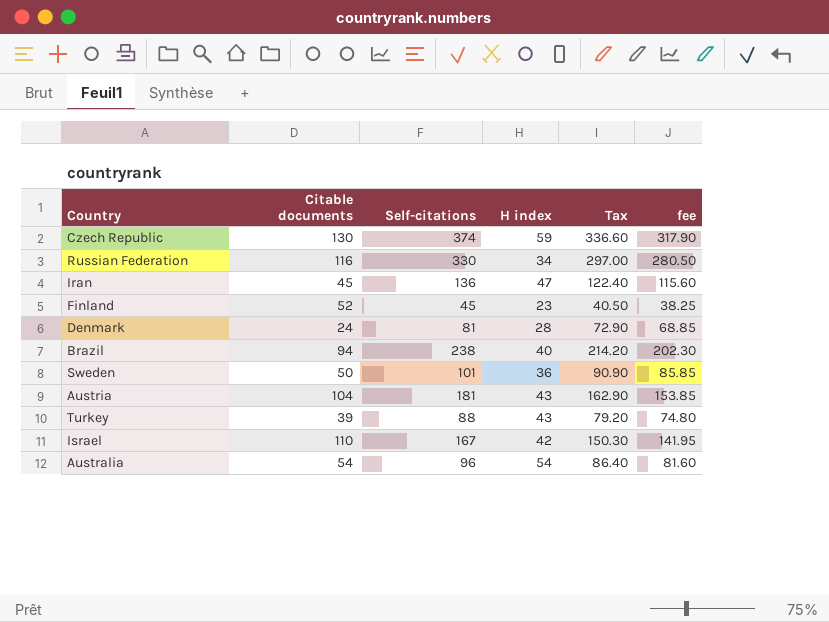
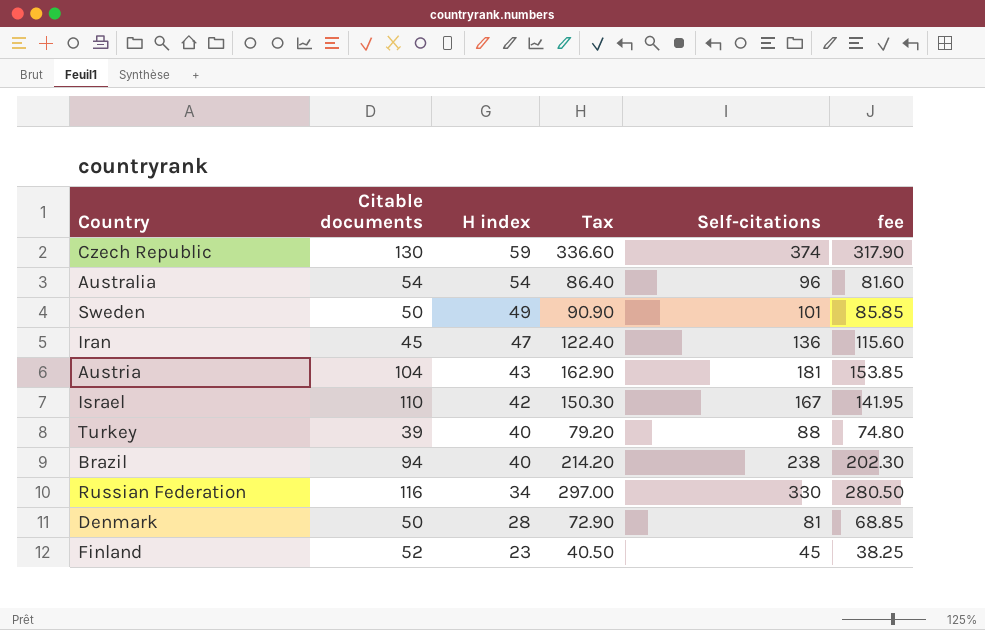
row order: none -> H index descending
column Self-citations | position: 3 -> 5
Sweden | H index: 36 -> 49
Turkey | H index: 43 -> 40
Denmark | Citable documents: 24 -> 50

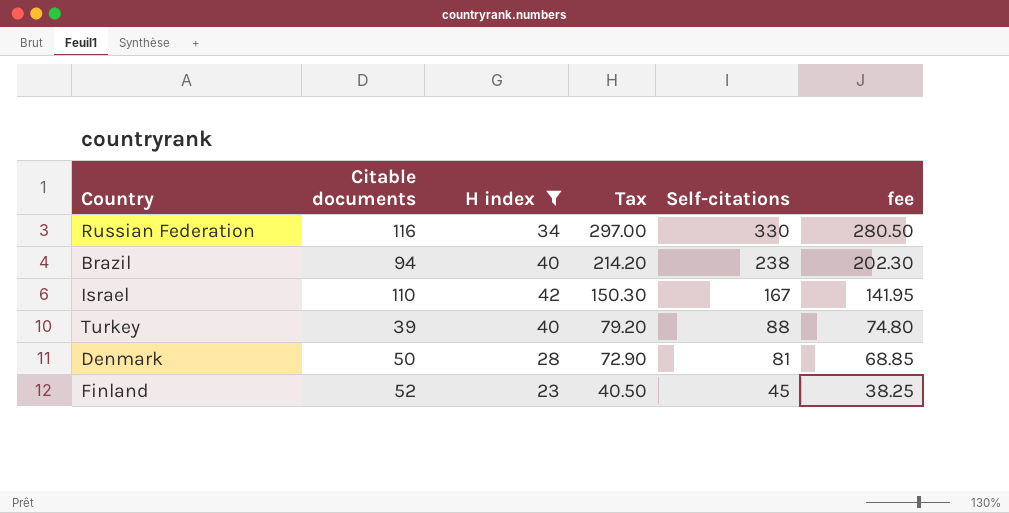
filter: none -> H index <= 42
row order: H index descending -> Tax descending

